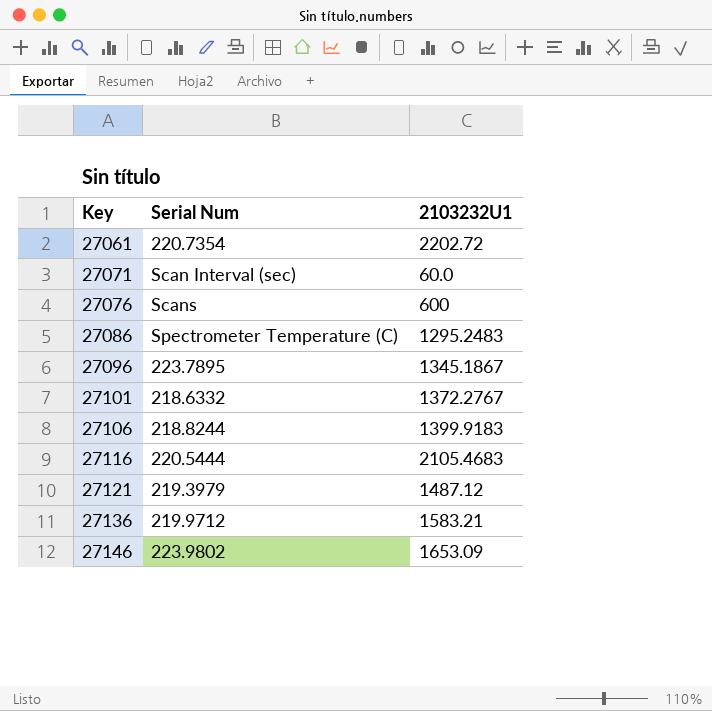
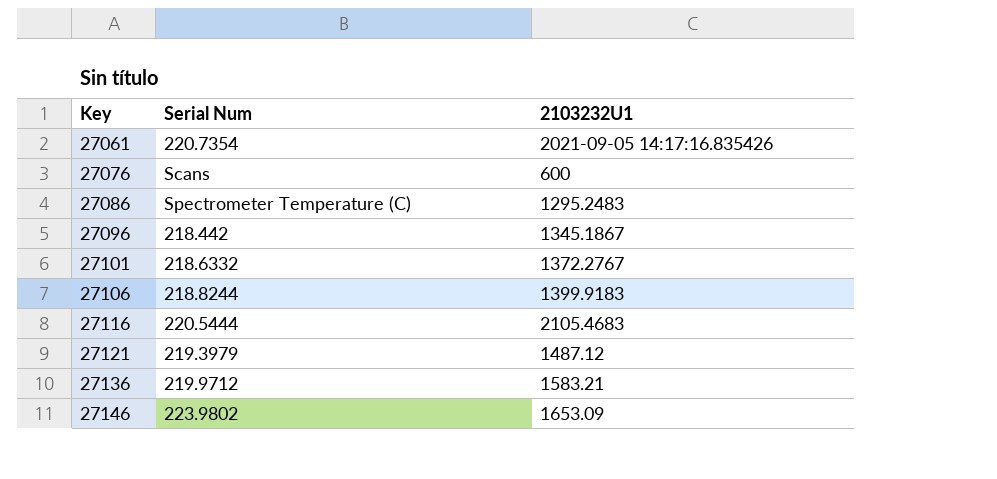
row 27071: Scan Interval (sec) | 60.0 -> none
27061 | 2103232U1: 2202.72 -> 2021-09-05 14:17:16.835426
27096 | Serial Num: 223.7895 -> 218.442

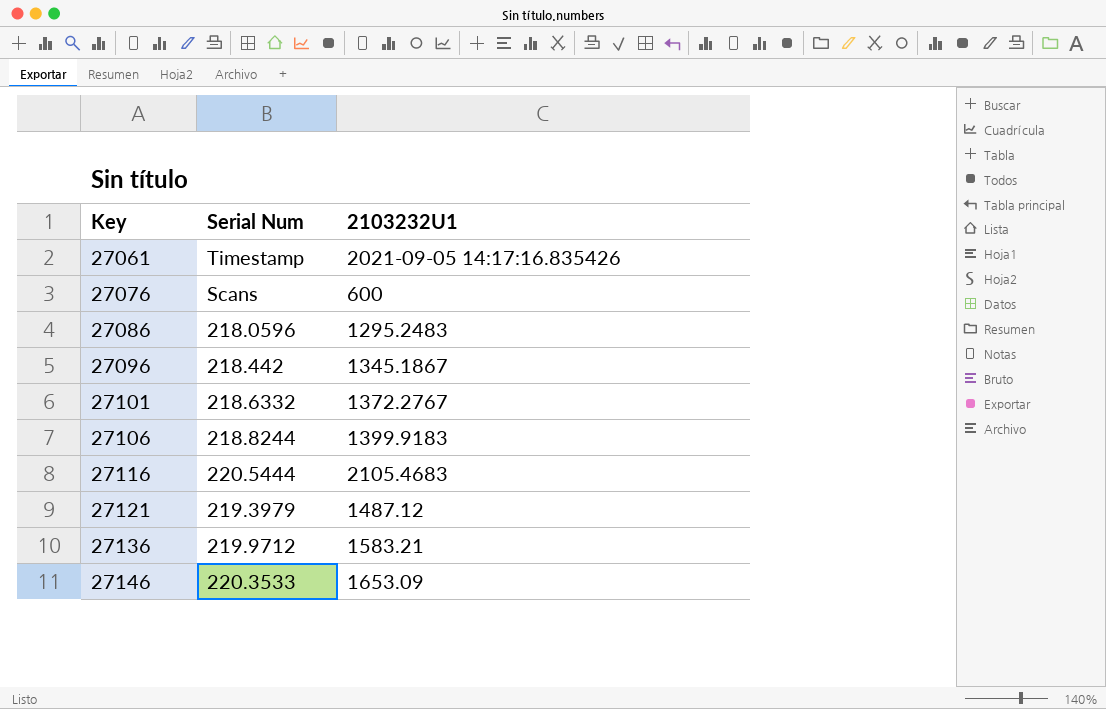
27061 | Serial Num: 220.7354 -> Timestamp
27086 | Serial Num: Spectrometer Temperature (C) -> 218.0596
27146 | Serial Num: 223.9802 -> 220.3533

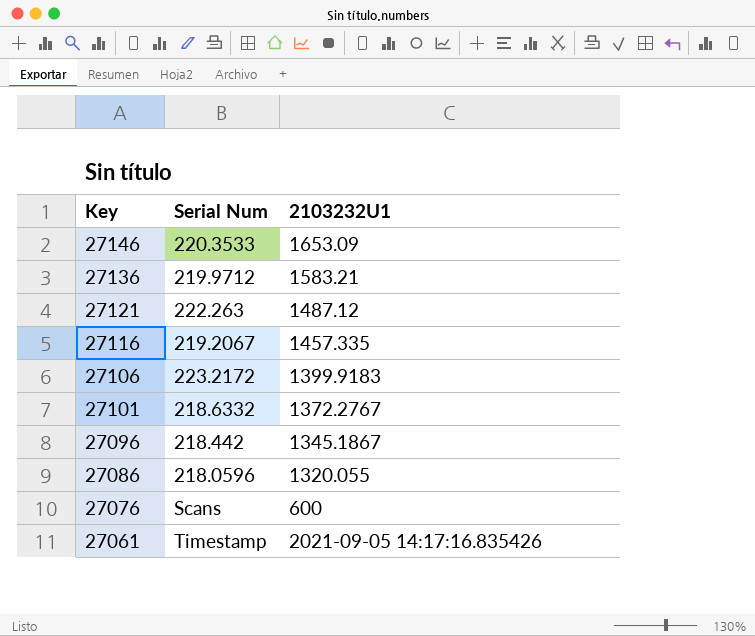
row order: Key ascending -> Key descending
27121 | Serial Num: 219.3979 -> 222.263
27116 | Serial Num: 220.5444 -> 219.2067
27116 | 2103232U1: 2105.4683 -> 1457.335
27106 | Serial Num: 218.8244 -> 223.2172
27086 | 2103232U1: 1295.2483 -> 1320.055

